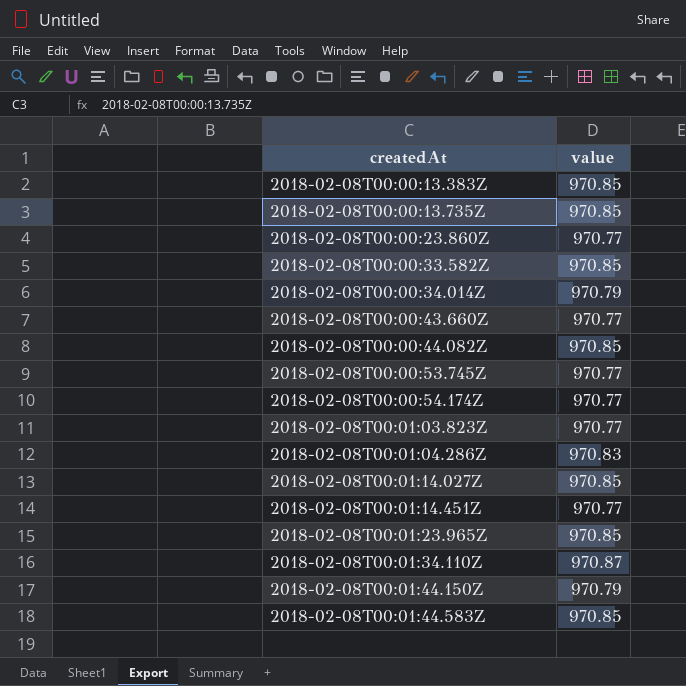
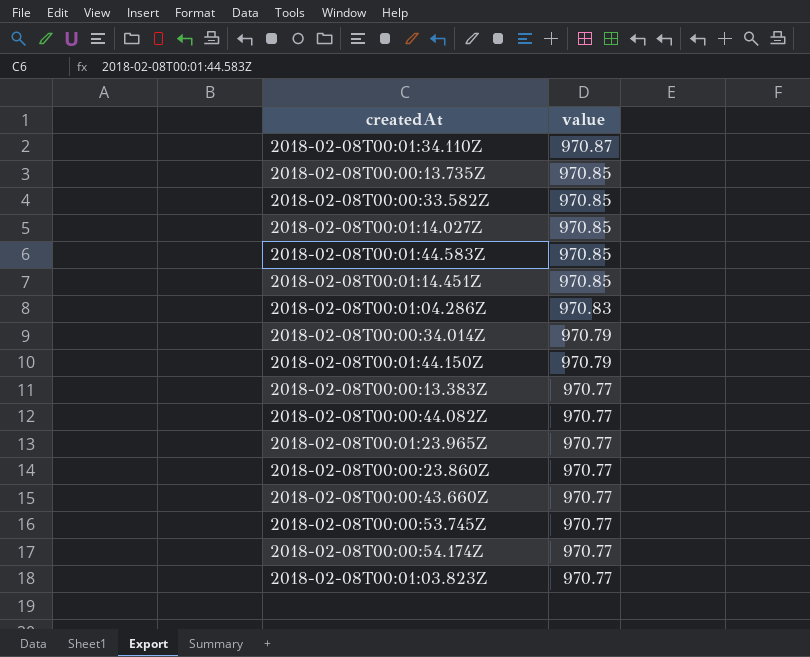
row order: createdAt ascending -> value descending
2018-02-08T00:01:14.451Z | value: 970.77 -> 970.85
2018-02-08T00:00:13.383Z | value: 970.85 -> 970.77
2018-02-08T00:00:44.082Z | value: 970.85 -> 970.77
2018-02-08T00:01:23.965Z | value: 970.85 -> 970.77

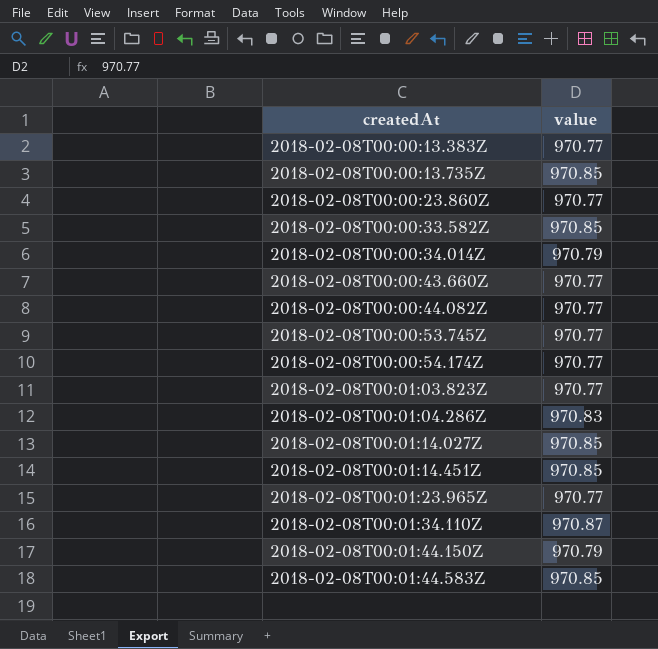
row order: value descending -> createdAt ascending

